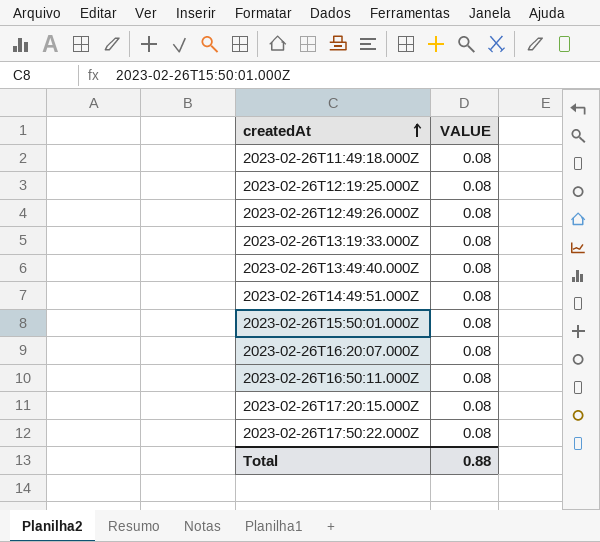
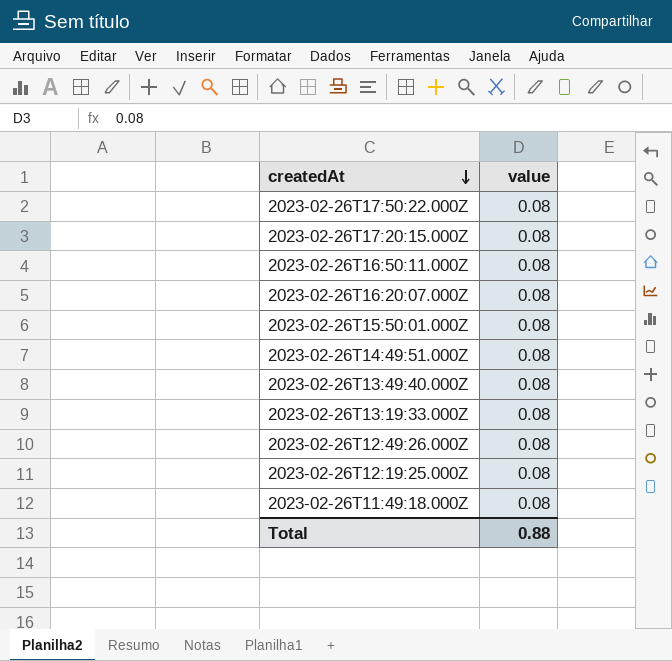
row order: createdAt ascending -> createdAt descending
column name: VALUE -> value

